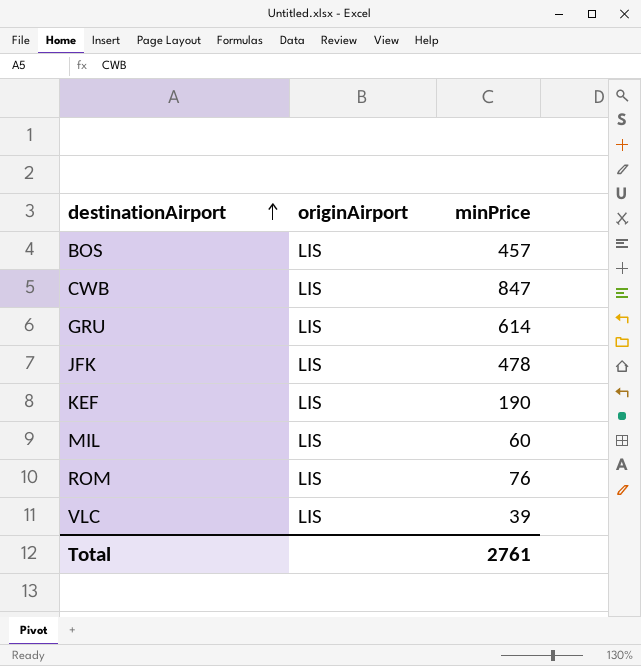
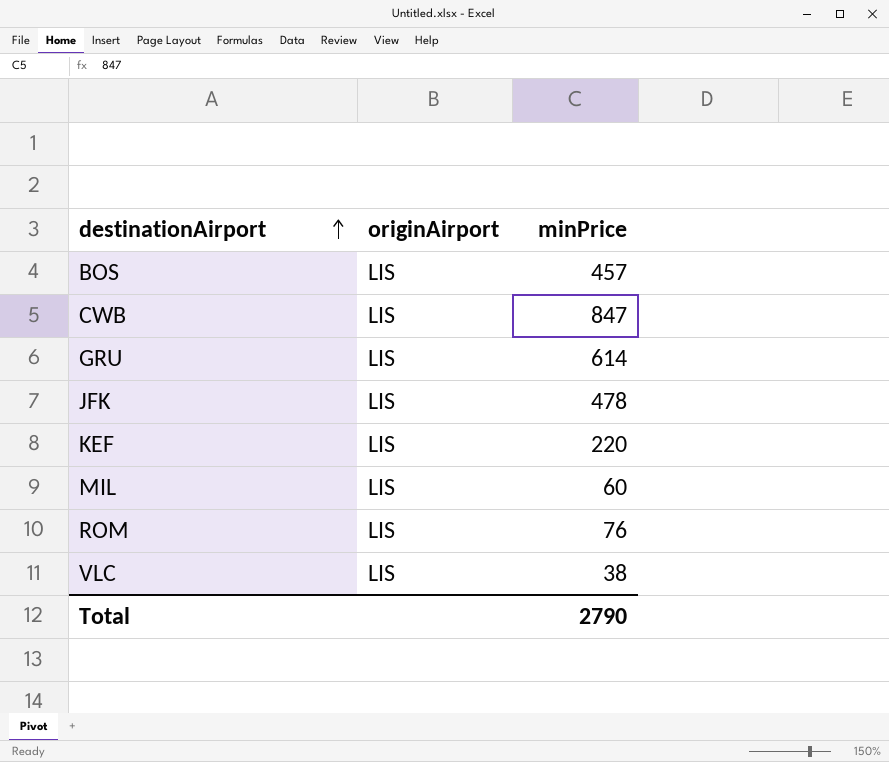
KEF | minPrice: 190 -> 220
VLC | minPrice: 39 -> 38
Total | minPrice: 2761 -> 2790

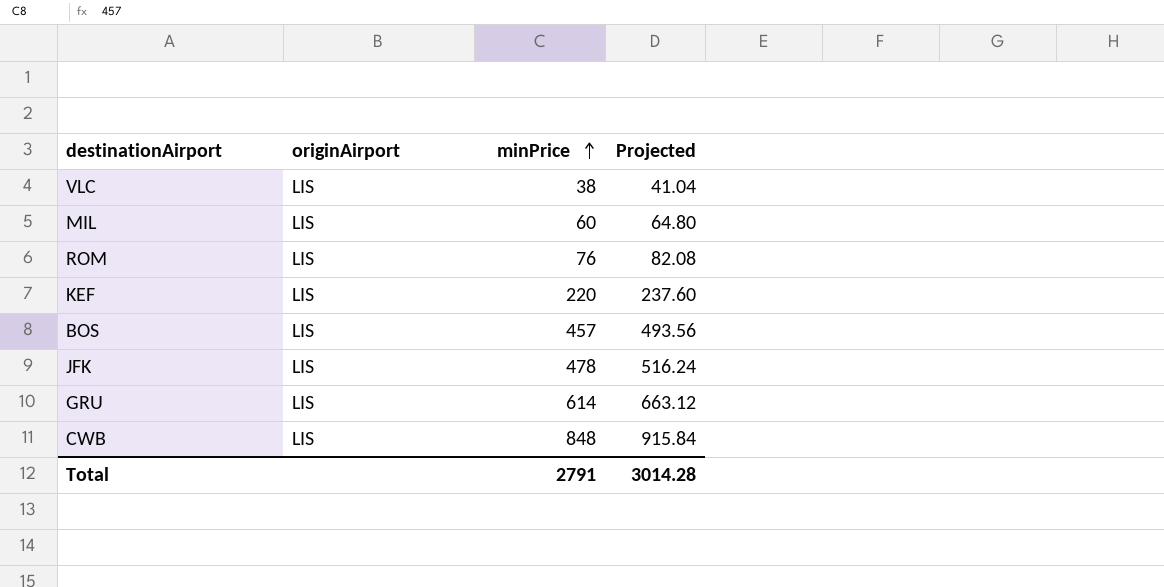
row order: destinationAirport ascending -> minPrice ascending
column Projected | formula: none -> [minPrice] * 1.08
CWB | minPrice: 847 -> 848
Total | minPrice: 2790 -> 2791

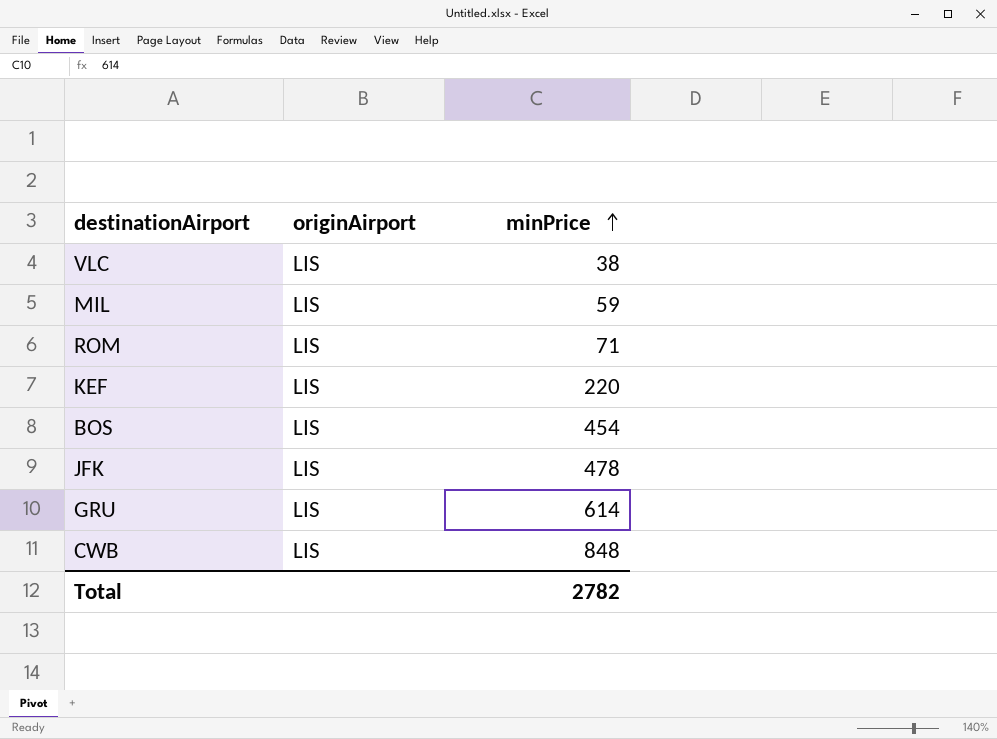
column Projected | formula: [minPrice] * 1.08 -> none
MIL | minPrice: 60 -> 59
ROM | minPrice: 76 -> 71
BOS | minPrice: 457 -> 454
Total | minPrice: 2791 -> 2782

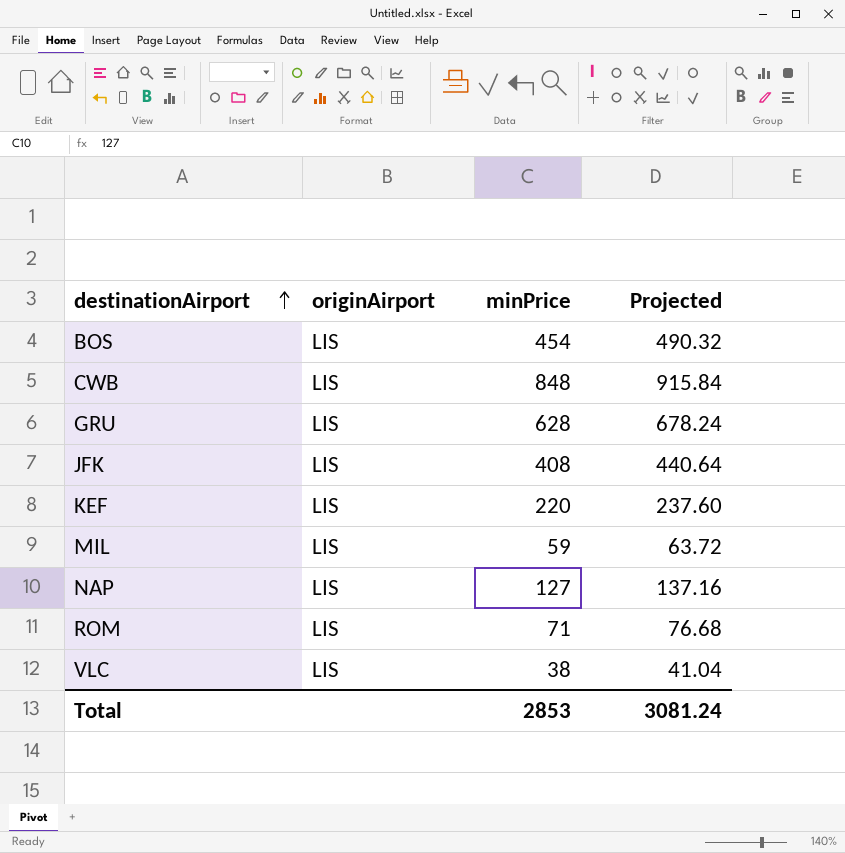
row order: minPrice ascending -> destinationAirport ascending
column Projected | formula: none -> [minPrice] * 1.08
GRU | minPrice: 614 -> 628
JFK | minPrice: 478 -> 408
row NAP: none -> LIS | 127 | 137.16
Total | minPrice: 2782 -> 2853

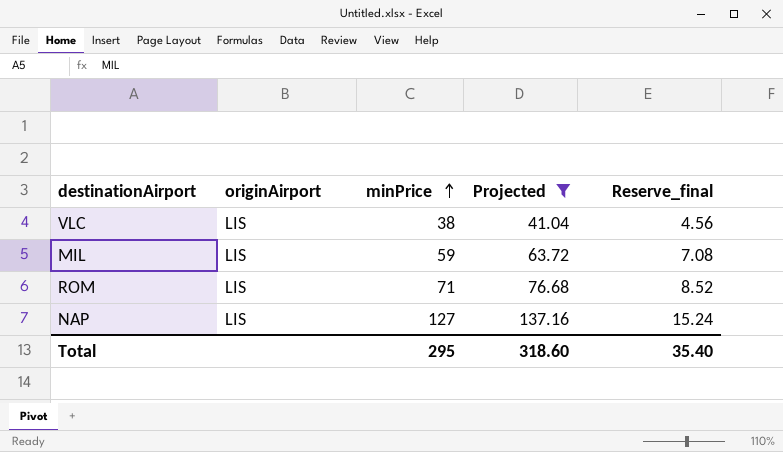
filter: none -> Projected <= 137.16
row order: destinationAirport ascending -> minPrice ascending
column Reserve_final | formula: none -> [minPrice] * 0.12
Total | minPrice: 2853 -> 295
Total | Projected: 3081.24 -> 318.60

